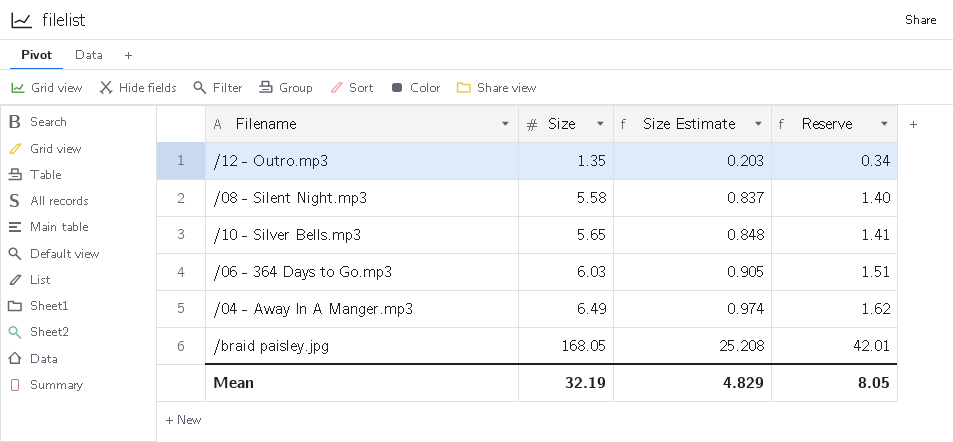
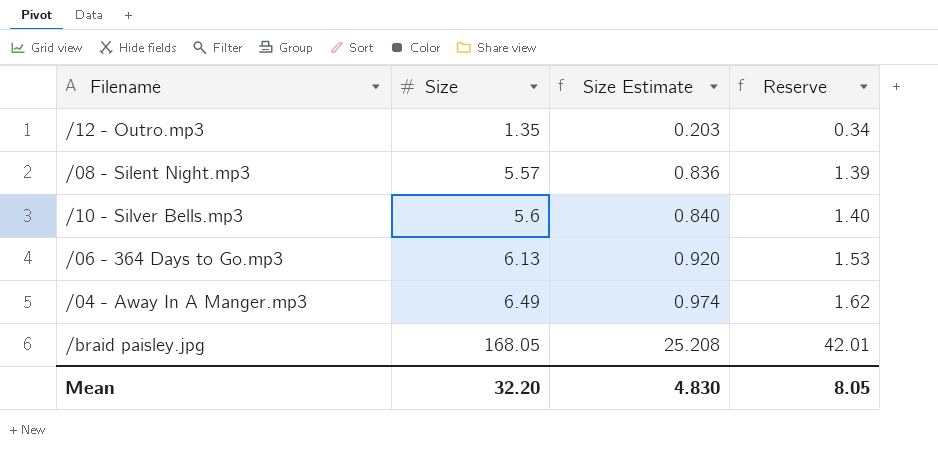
/08 - Silent Night.mp3 | Size: 5.58 -> 5.57
/08 - Silent Night.mp3 | Size Estimate: 0.837 -> 0.836
/08 - Silent Night.mp3 | Reserve: 1.40 -> 1.39
/10 - Silver Bells.mp3 | Size: 5.65 -> 5.6
/10 - Silver Bells.mp3 | Size Estimate: 0.848 -> 0.840
/10 - Silver Bells.mp3 | Reserve: 1.41 -> 1.40
/06 - 364 Days to Go.mp3 | Size: 6.03 -> 6.13
/06 - 364 Days to Go.mp3 | Size Estimate: 0.905 -> 0.920
/06 - 364 Days to Go.mp3 | Reserve: 1.51 -> 1.53
Mean | Size: 32.19 -> 32.20
Mean | Size Estimate: 4.829 -> 4.830

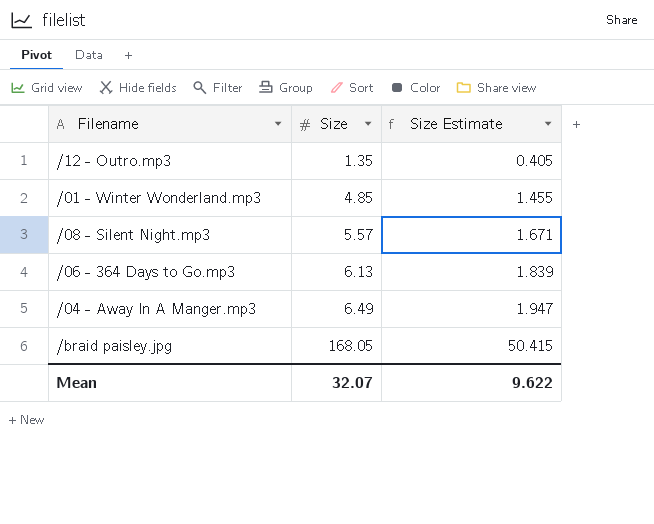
column Reserve | formula: [Size] * 0.25 -> none
column Size Estimate | formula: [Size] * 0.15 -> [Size] * 0.3
row /10 - Silver Bells.mp3: 5.6 | 0.840 | 1.40 -> none
row /01 - Winter Wonderland.mp3: none -> 4.85 | 1.455
Mean | Size: 32.20 -> 32.07
Mean | Size Estimate: 4.830 -> 9.622

